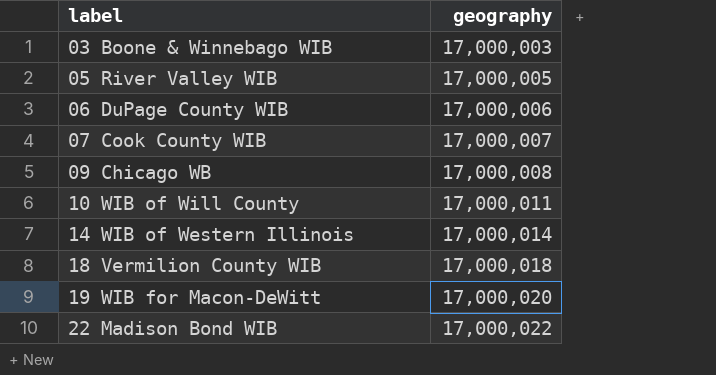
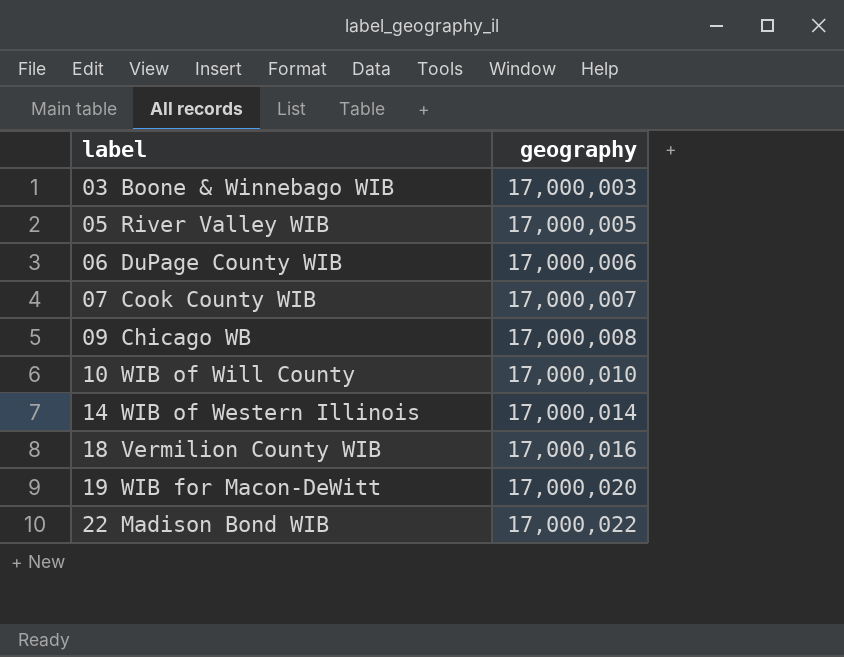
10 WIB of Will County | geography: 17,000,011 -> 17,000,010
18 Vermilion County WIB | geography: 17,000,018 -> 17,000,016

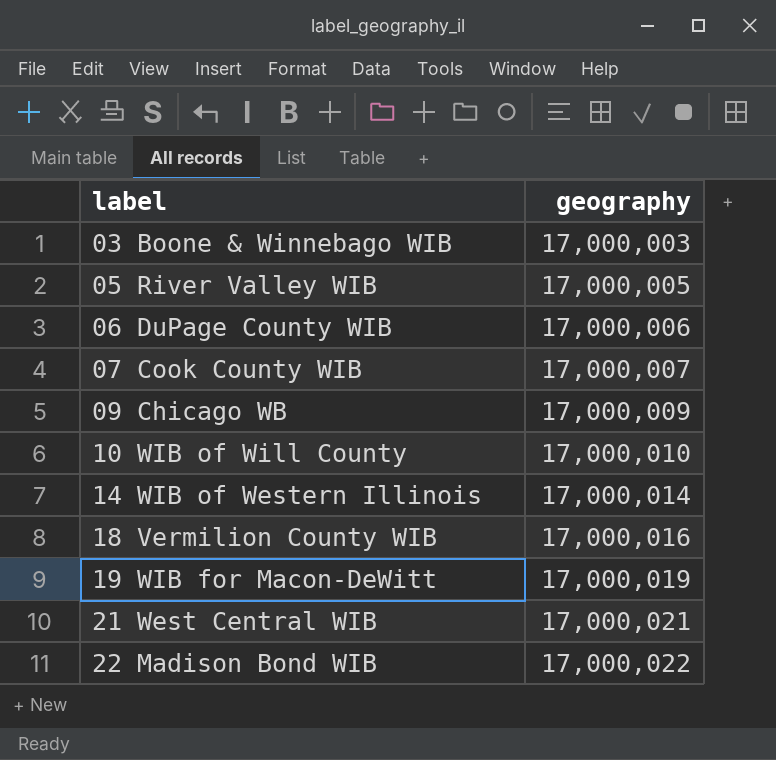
09 Chicago WB | geography: 17,000,008 -> 17,000,009
19 WIB for Macon-DeWitt | geography: 17,000,020 -> 17,000,019
row 21 West Central WIB: none -> 17,000,021

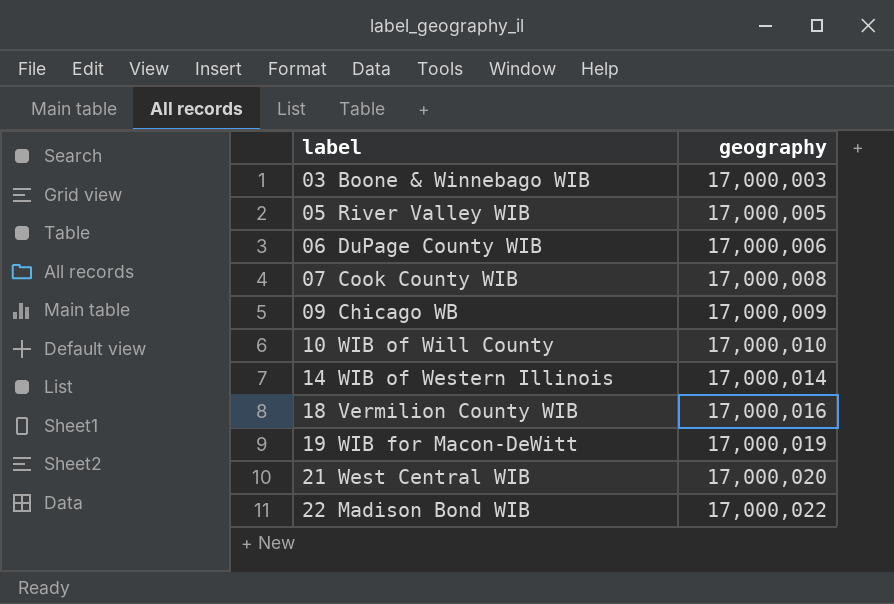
07 Cook County WIB | geography: 17,000,007 -> 17,000,008
21 West Central WIB | geography: 17,000,021 -> 17,000,020

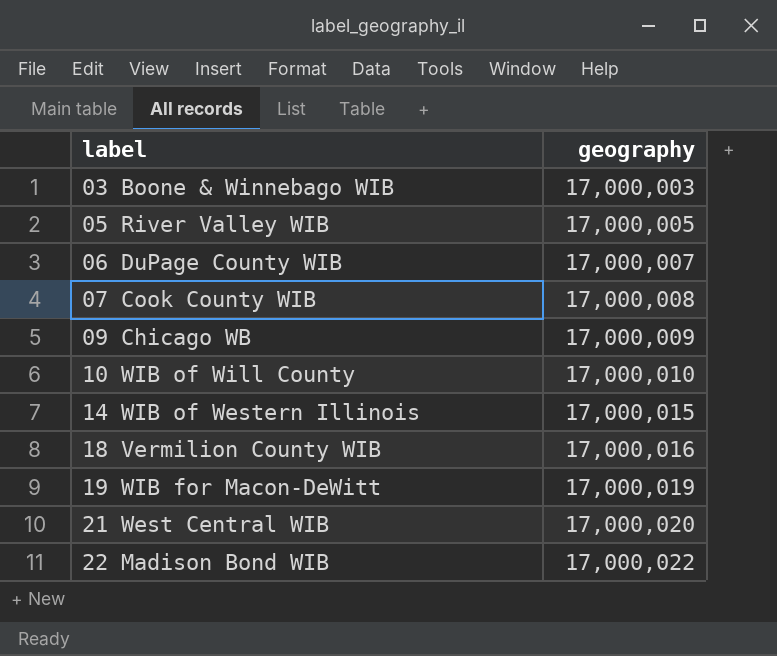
06 DuPage County WIB | geography: 17,000,006 -> 17,000,007
14 WIB of Western Illinois | geography: 17,000,014 -> 17,000,015

